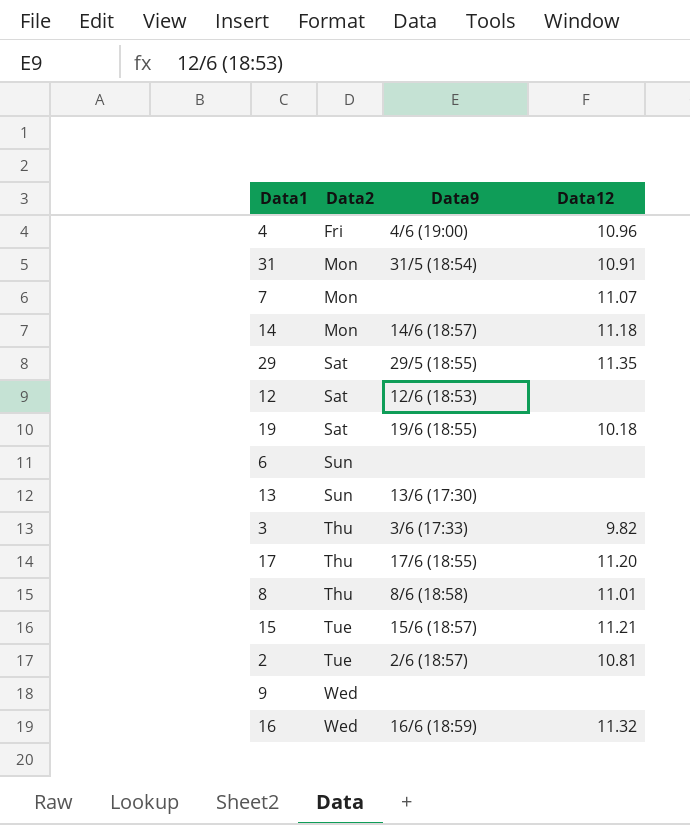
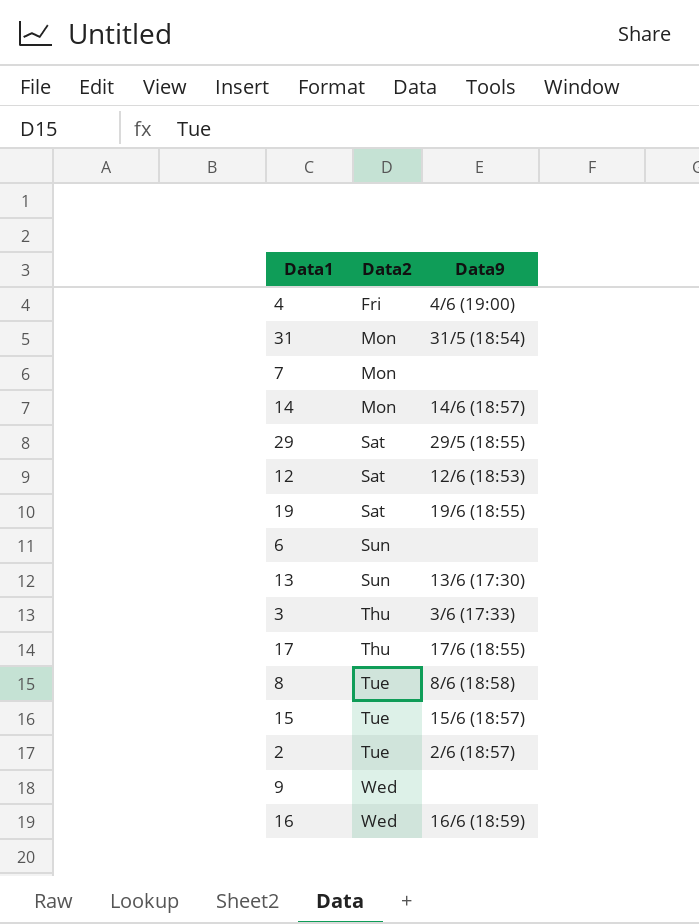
column Data12 | position: 4 -> none
8 | Data2: Thu -> Tue

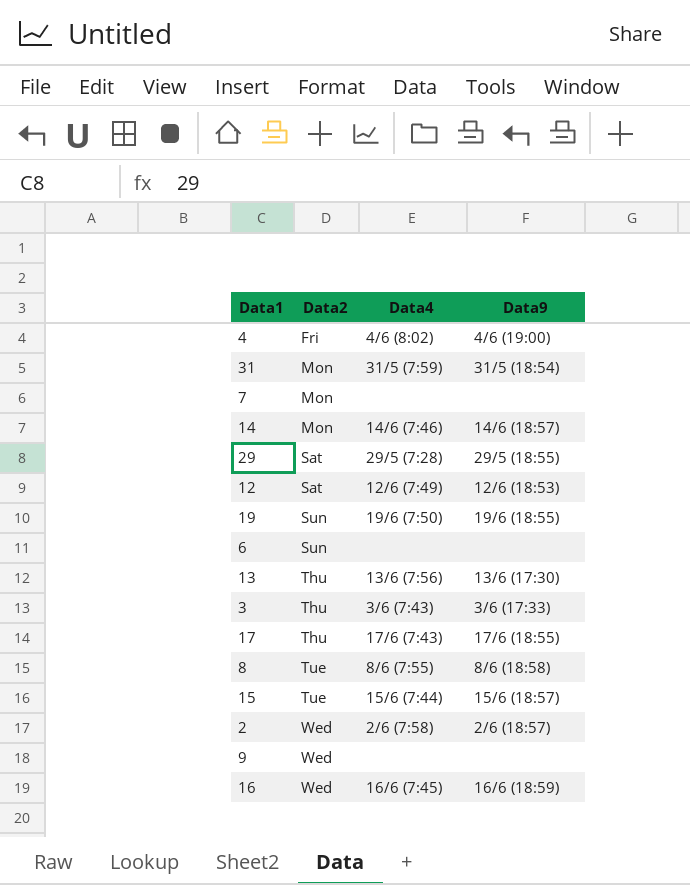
column Data4 | position: none -> 3
19 | Data2: Sat -> Sun
13 | Data2: Sun -> Thu
2 | Data2: Tue -> Wed

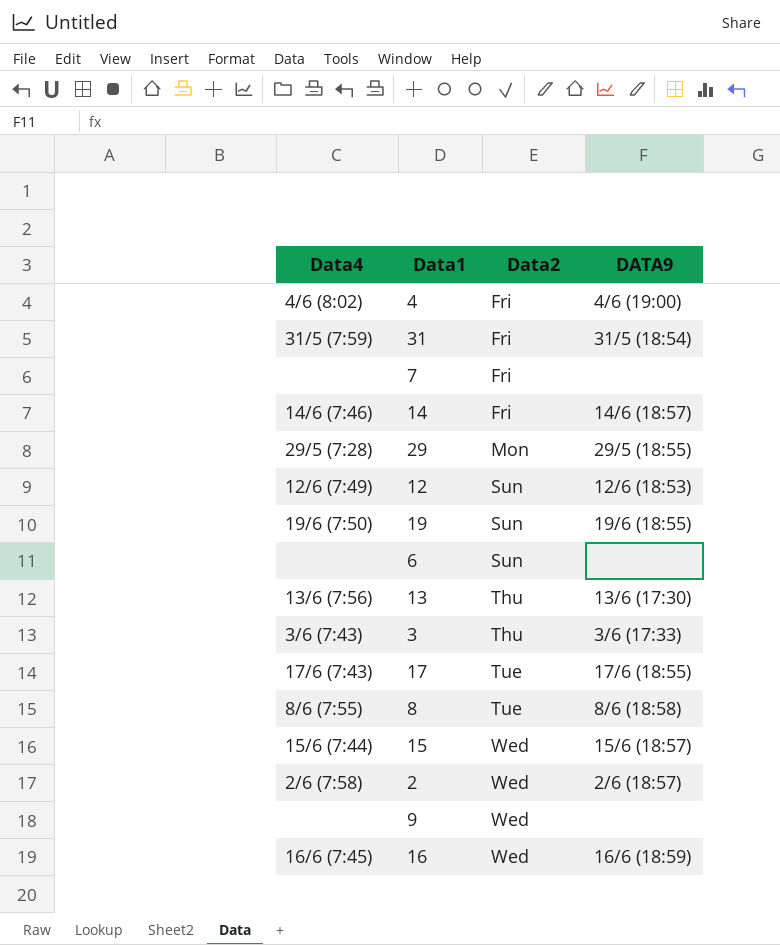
column Data4 | position: 3 -> 1
column name: Data9 -> DATA9
31 | Data2: Mon -> Fri
7 | Data2: Mon -> Fri
14 | Data2: Mon -> Fri
29 | Data2: Sat -> Mon
12 | Data2: Sat -> Sun
17 | Data2: Thu -> Tue
15 | Data2: Tue -> Wed

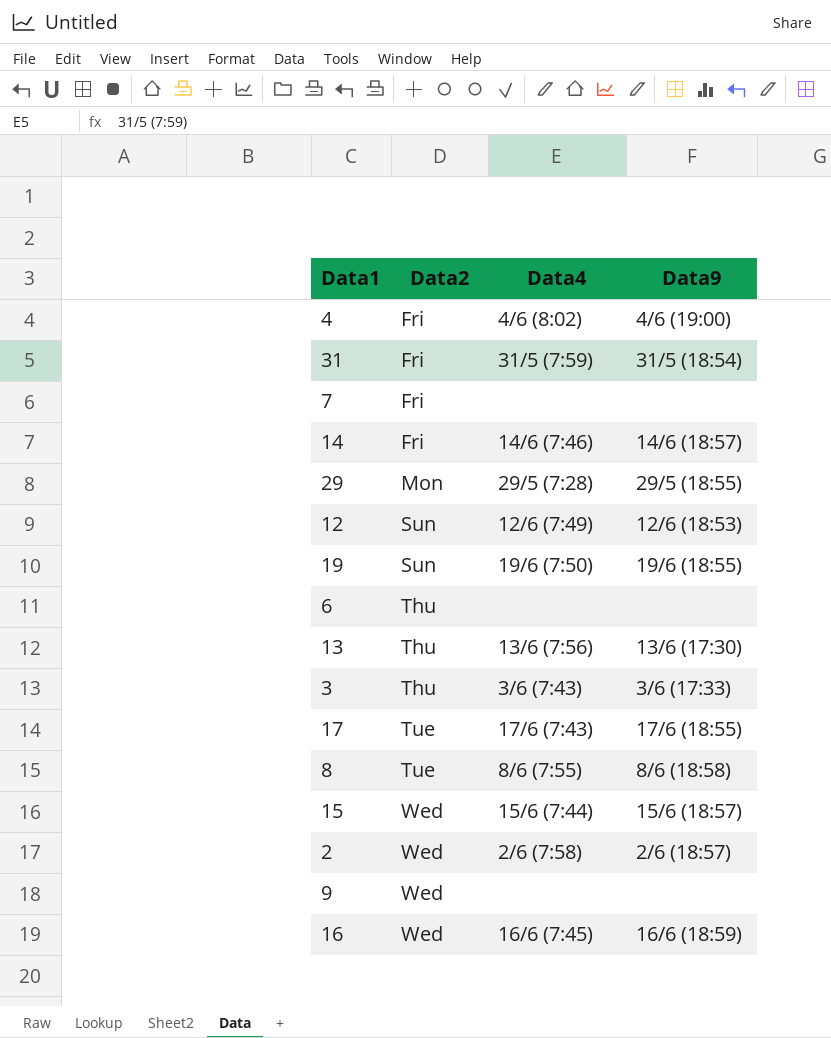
column Data4 | position: 1 -> 3
column name: DATA9 -> Data9
6 | Data2: Sun -> Thu

